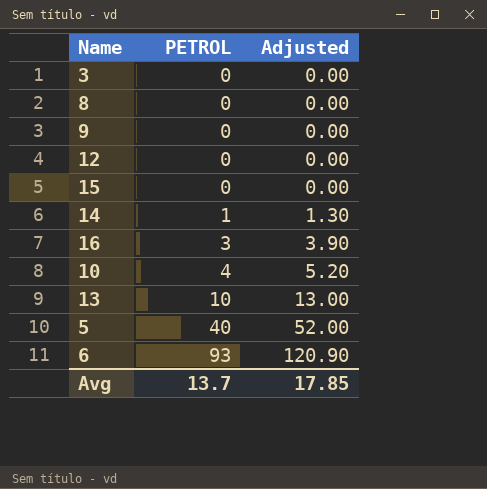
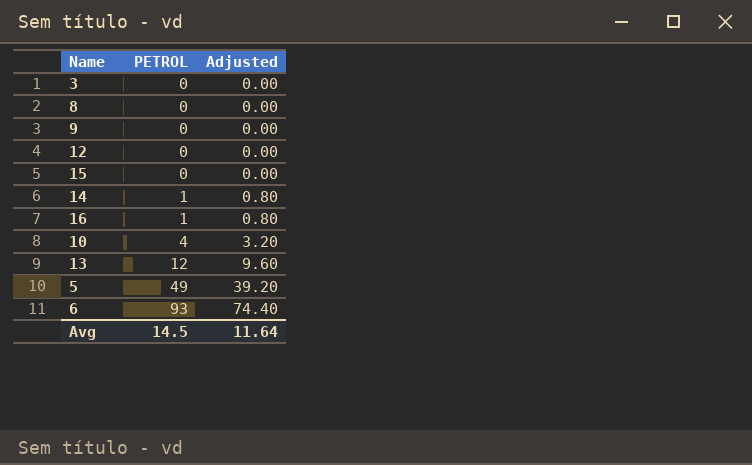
column Adjusted | formula: [PETROL] * 1.3 -> [PETROL] * 0.8
16 | PETROL: 3 -> 1
13 | PETROL: 10 -> 12
5 | PETROL: 40 -> 49
Avg | PETROL: 13.7 -> 14.5
Avg | Adjusted: 17.85 -> 11.64

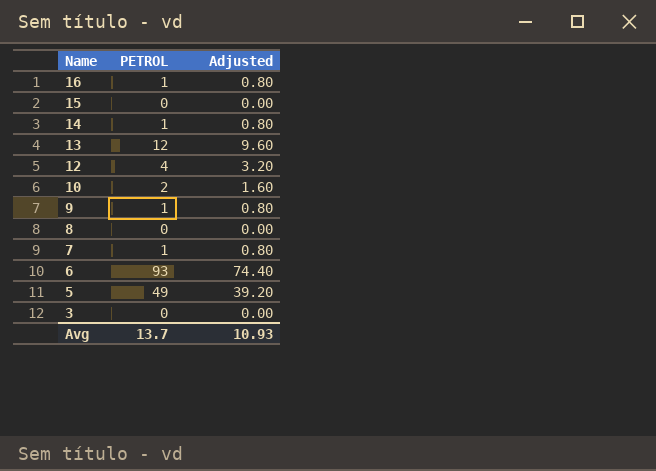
row order: PETROL ascending -> Name descending
12 | PETROL: 0 -> 4
12 | Adjusted: 0.00 -> 3.20
10 | PETROL: 4 -> 2
10 | Adjusted: 3.20 -> 1.60
9 | PETROL: 0 -> 1
9 | Adjusted: 0.00 -> 0.80
row 7: none -> 1 | 0.80
Avg | PETROL: 14.5 -> 13.7
Avg | Adjusted: 11.64 -> 10.93

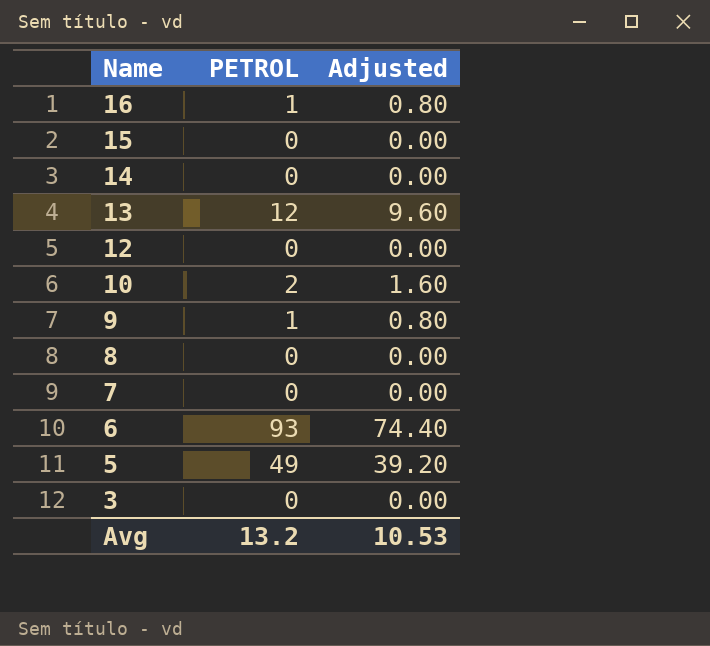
14 | PETROL: 1 -> 0
14 | Adjusted: 0.80 -> 0.00
12 | PETROL: 4 -> 0
12 | Adjusted: 3.20 -> 0.00
7 | PETROL: 1 -> 0
7 | Adjusted: 0.80 -> 0.00
Avg | PETROL: 13.7 -> 13.2
Avg | Adjusted: 10.93 -> 10.53

